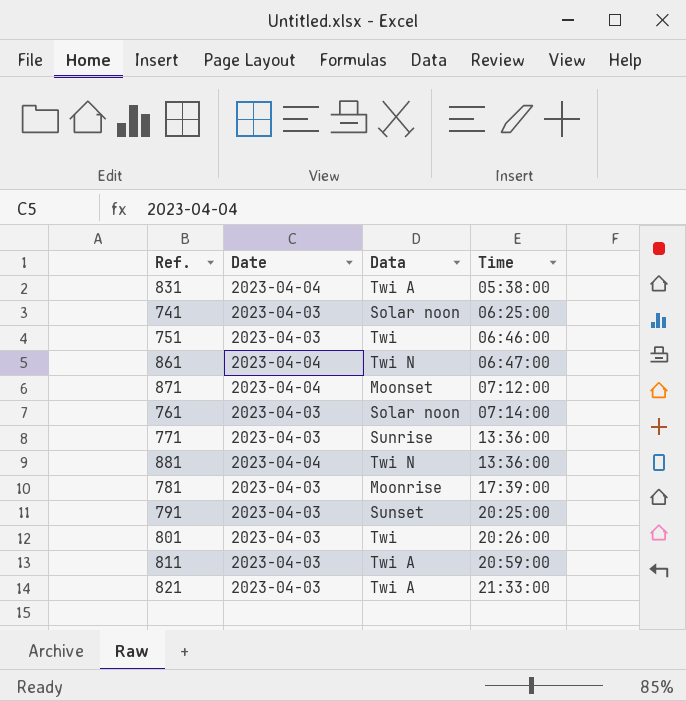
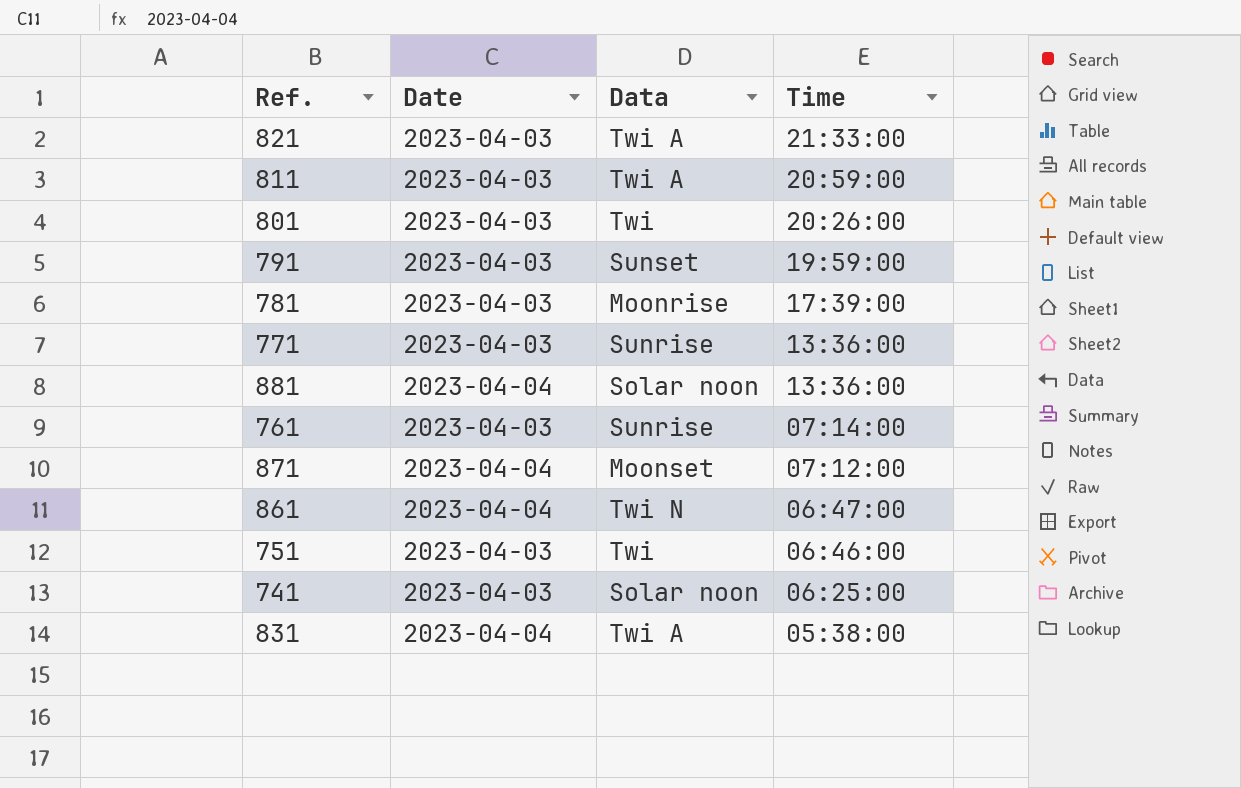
row order: Time ascending -> Time descending
791 | Time: 20:25:00 -> 19:59:00
881 | Data: Twi N -> Solar noon
761 | Data: Solar noon -> Sunrise

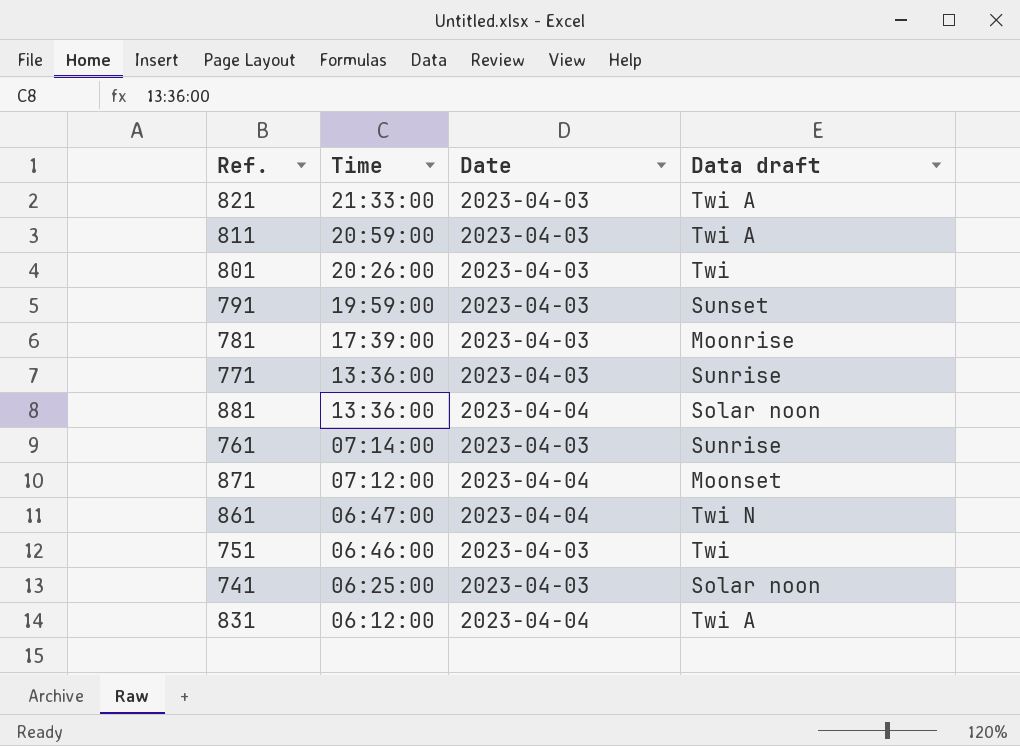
column Time | position: 4 -> 2
column name: Data -> Data draft
831 | Time: 05:38:00 -> 06:12:00

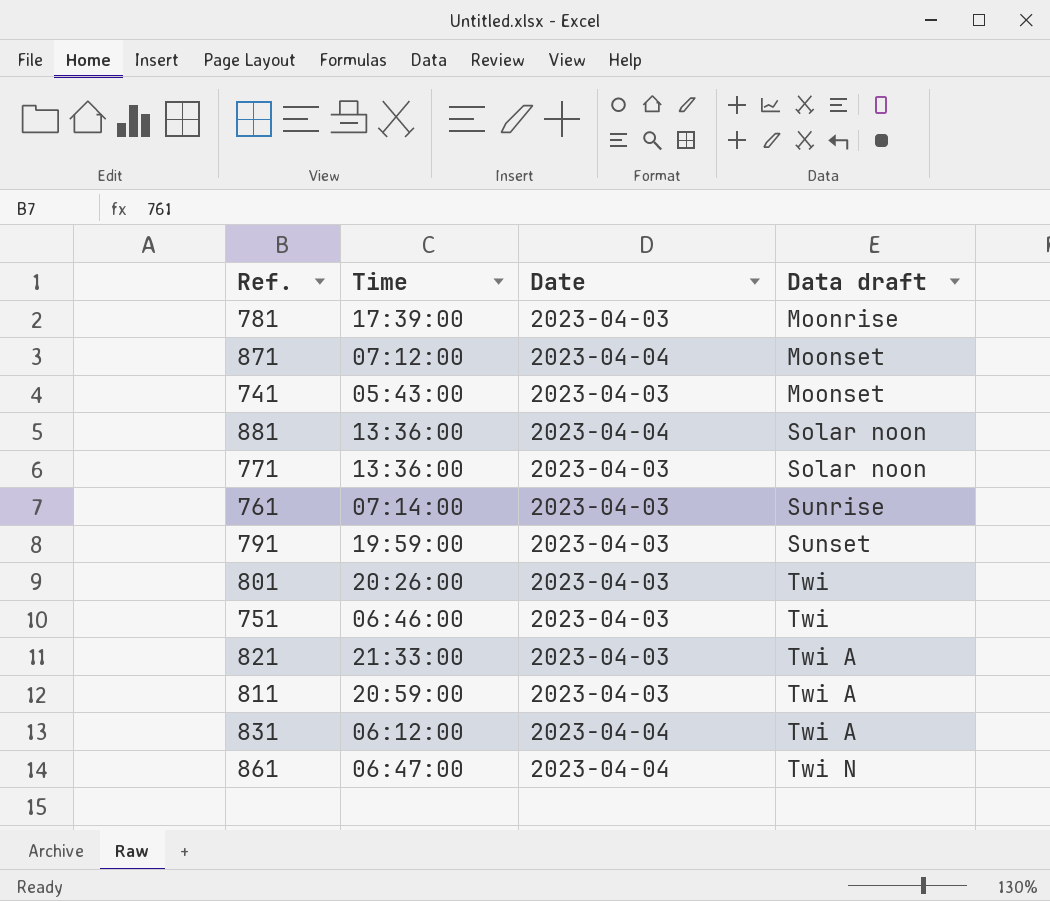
row order: Time descending -> Data draft ascending
741 | Time: 06:25:00 -> 05:43:00
741 | Data draft: Solar noon -> Moonset
771 | Data draft: Sunrise -> Solar noon

